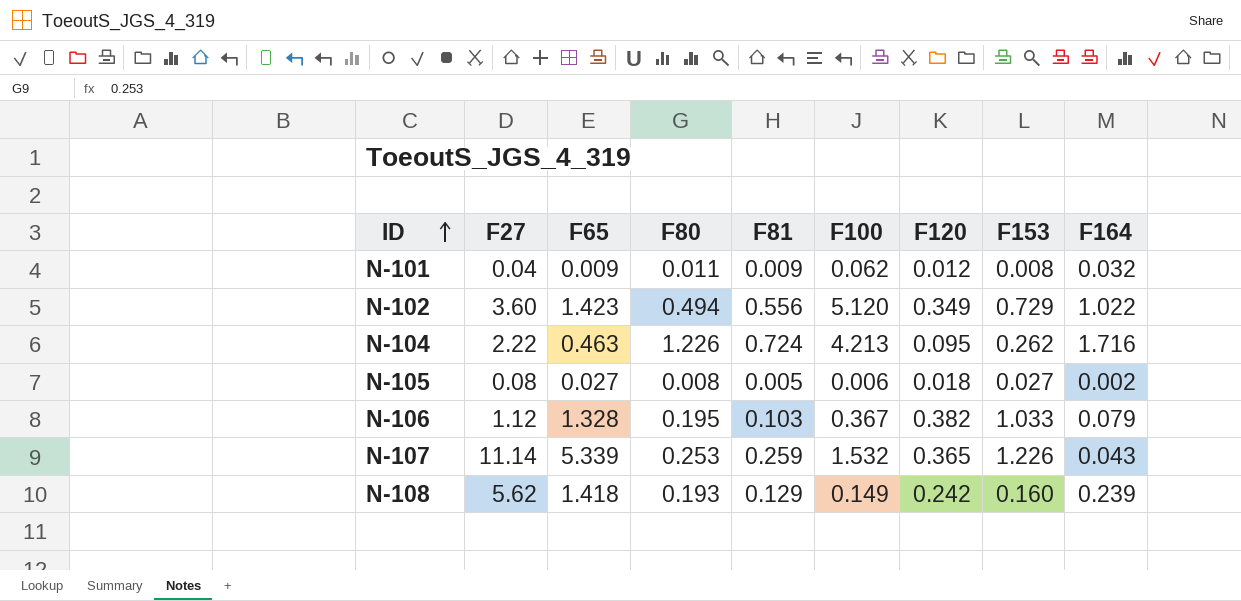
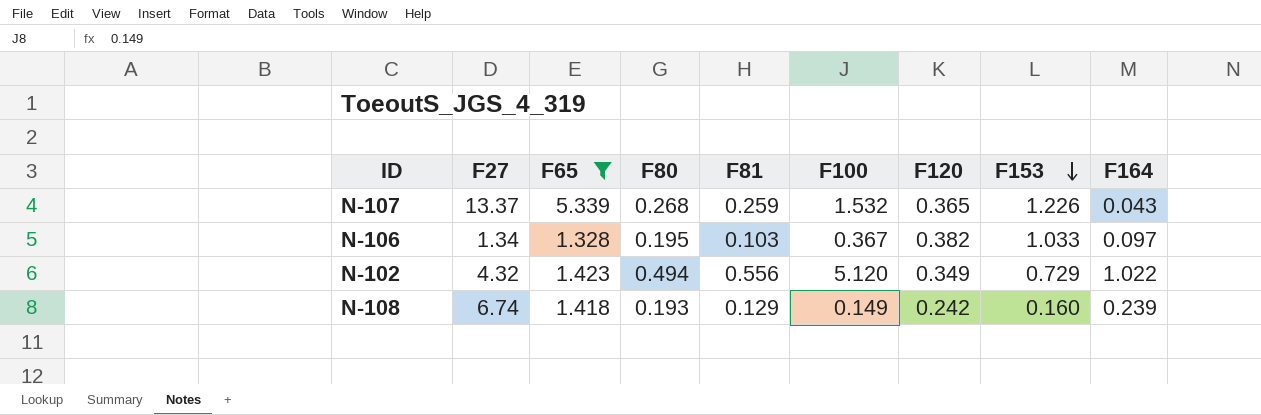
filter: none -> F65 >= 1.328
row order: ID ascending -> F153 descending
N-107 | F27: 11.14 -> 13.37
N-107 | F80: 0.253 -> 0.268
N-106 | F27: 1.12 -> 1.34
N-106 | F164: 0.079 -> 0.097
N-102 | F27: 3.60 -> 4.32
N-108 | F27: 5.62 -> 6.74

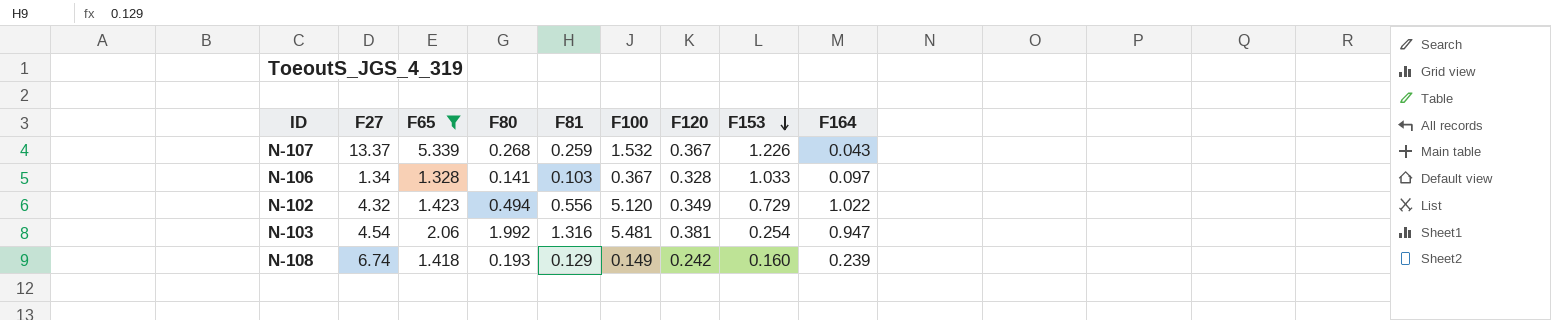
N-107 | F120: 0.365 -> 0.367
N-106 | F80: 0.195 -> 0.141
N-106 | F120: 0.382 -> 0.328
row N-103: none -> 4.54 | 2.06 | 1.992 | 1.316 | 5.481 | 0.381 | 0.254 | 0.947

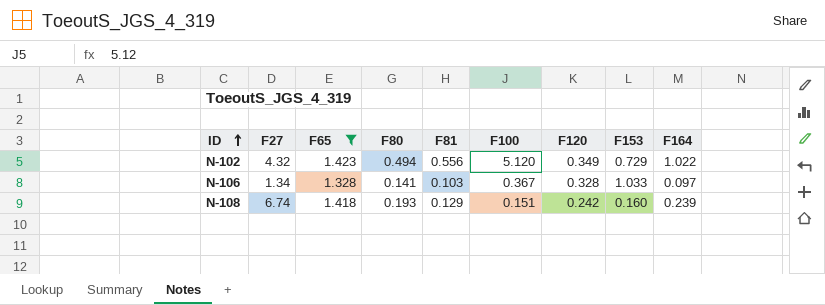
row order: F153 descending -> ID ascending
row N-107: 13.37 | 5.339 | 0.268 | 0.259 | 1.532 | 0.367 | 1.226 | 0.043 -> none
row N-103: 4.54 | 2.06 | 1.992 | 1.316 | 5.481 | 0.381 | 0.254 | 0.947 -> none
N-108 | F100: 0.149 -> 0.151

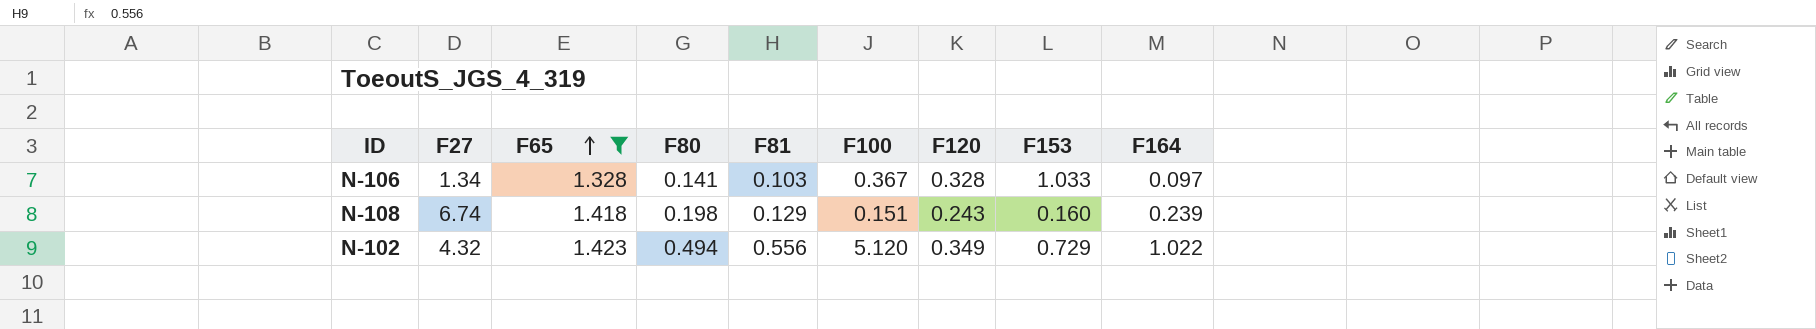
row order: ID ascending -> F65 ascending
N-108 | F80: 0.193 -> 0.198
N-108 | F120: 0.242 -> 0.243

